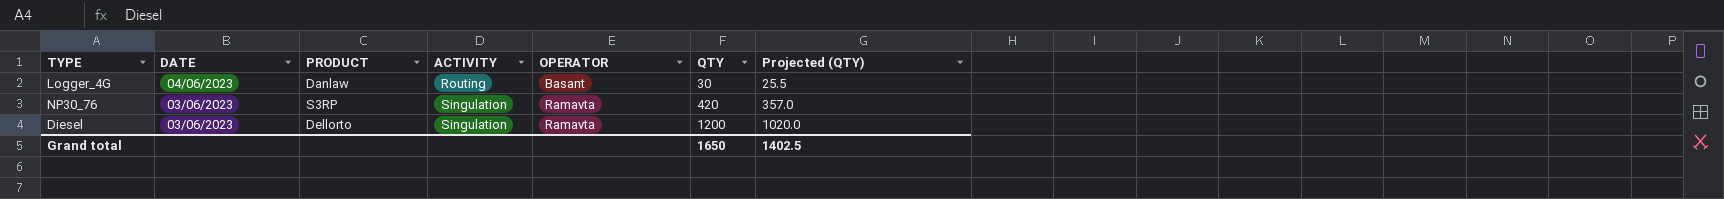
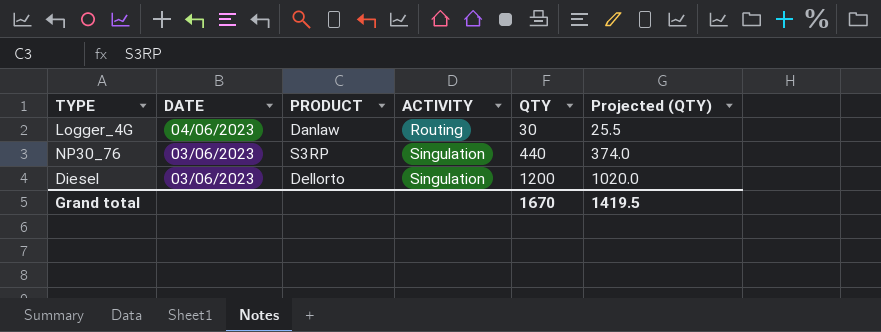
column OPERATOR | position: 5 -> none
NP30_76 | QTY: 420 -> 440
NP30_76 | Projected (QTY): 357.0 -> 374.0
Grand total | QTY: 1650 -> 1670
Grand total | Projected (QTY): 1402.5 -> 1419.5

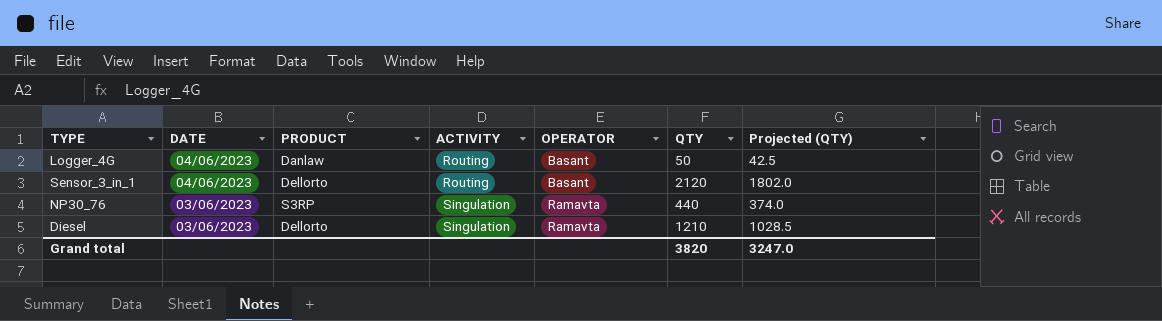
column OPERATOR | position: none -> 5
Logger_4G | QTY: 30 -> 50
Logger_4G | Projected (QTY): 25.5 -> 42.5
row Sensor_3_in_1: none -> 04/06/2023 | Dellorto | Routing | Basant | 2120 | 1802.0
Diesel | QTY: 1200 -> 1210
Diesel | Projected (QTY): 1020.0 -> 1028.5
Grand total | QTY: 1670 -> 3820
Grand total | Projected (QTY): 1419.5 -> 3247.0

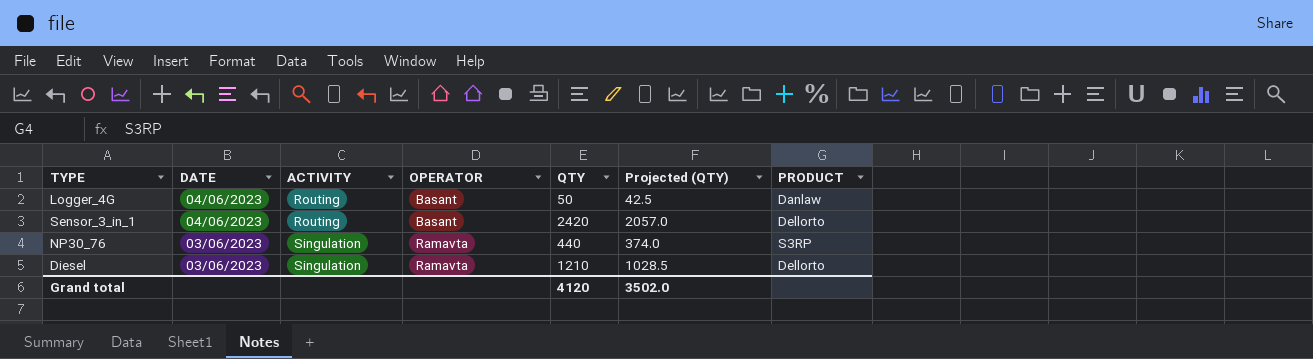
column PRODUCT | position: 3 -> 7
Sensor_3_in_1 | QTY: 2120 -> 2420
Sensor_3_in_1 | Projected (QTY): 1802.0 -> 2057.0
Grand total | QTY: 3820 -> 4120
Grand total | Projected (QTY): 3247.0 -> 3502.0

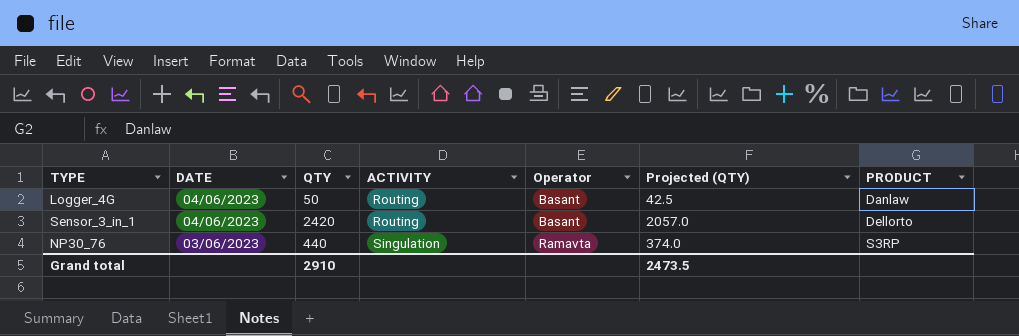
column QTY | position: 5 -> 3
column name: OPERATOR -> Operator
row Diesel: 03/06/2023 | Singulation | Ramavta | 1210 | 1028.5 | Dellorto -> none
Grand total | QTY: 4120 -> 2910
Grand total | Projected (QTY): 3502.0 -> 2473.5

